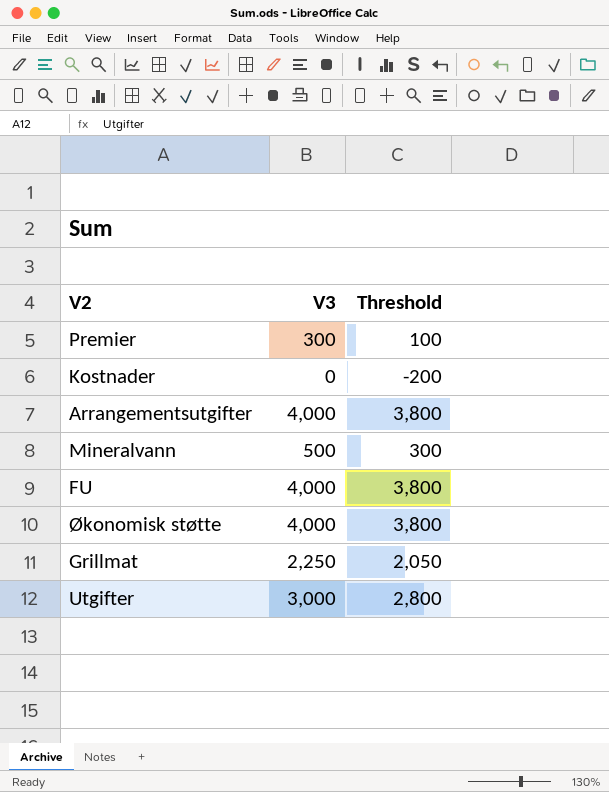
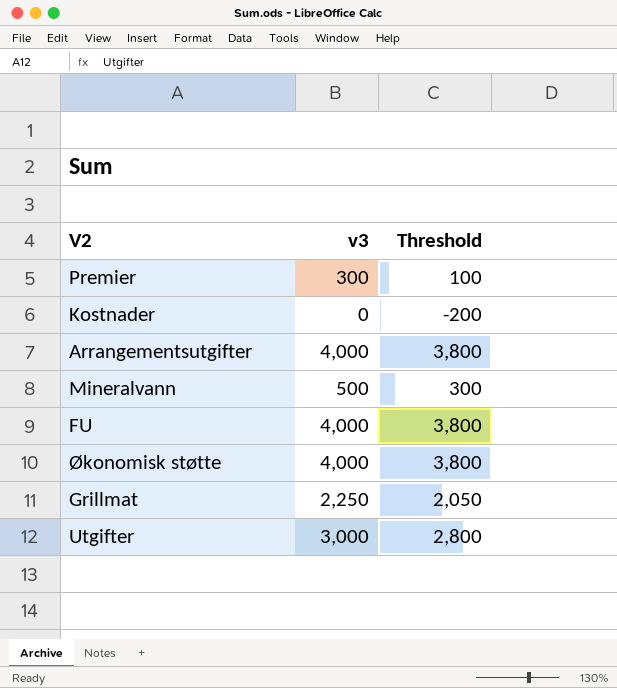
column name: V3 -> v3

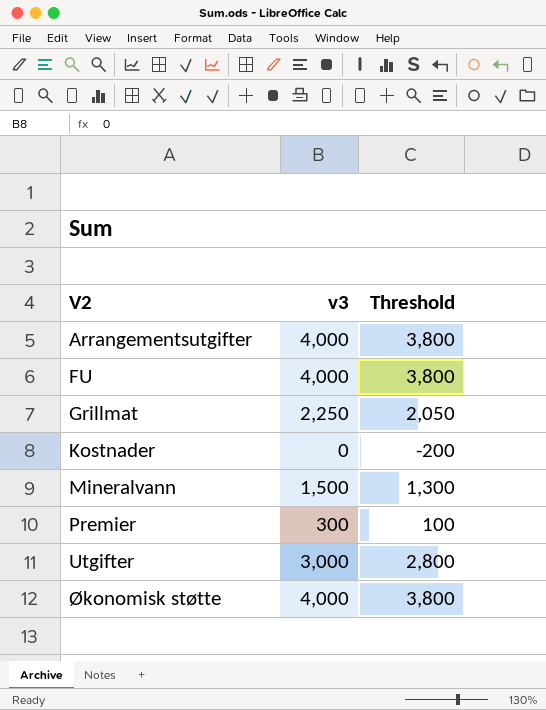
row order: none -> V2 ascending
Mineralvann | v3: 500 -> 1,500
Mineralvann | Threshold: 300 -> 1,300

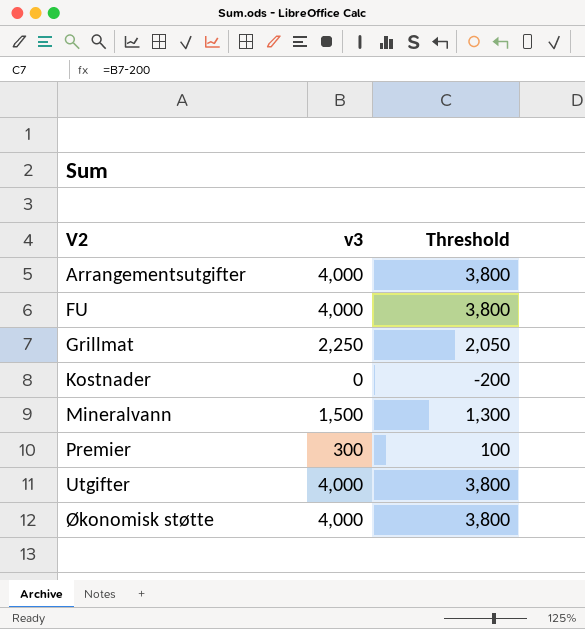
Utgifter | v3: 3,000 -> 4,000
Utgifter | Threshold: 2,800 -> 3,800

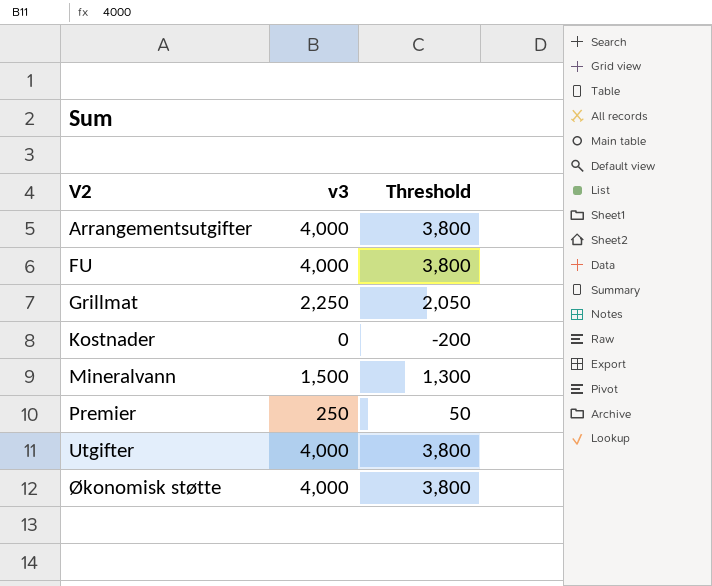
Premier | v3: 300 -> 250
Premier | Threshold: 100 -> 50

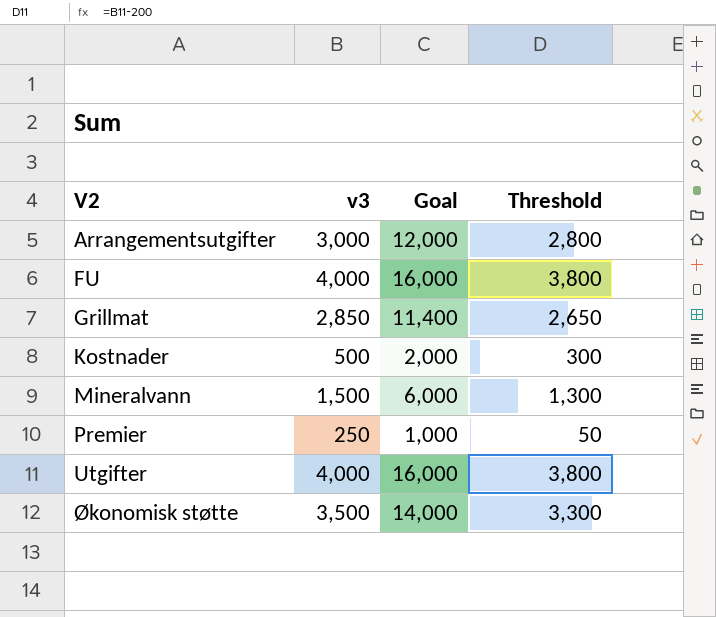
column Goal | formula: none -> [v3] * 4
Arrangementsutgifter | v3: 4,000 -> 3,000
Arrangementsutgifter | Threshold: 3,800 -> 2,800
Grillmat | v3: 2,250 -> 2,850
Grillmat | Threshold: 2,050 -> 2,650
Kostnader | v3: 0 -> 500
Kostnader | Threshold: -200 -> 300
Økonomisk støtte | v3: 4,000 -> 3,500
Økonomisk støtte | Threshold: 3,800 -> 3,300

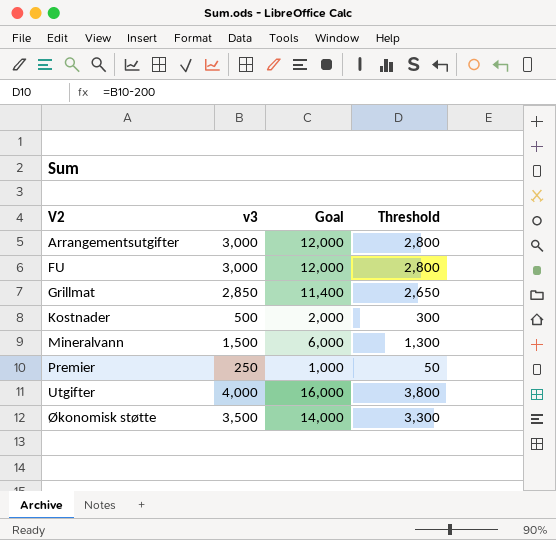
FU | v3: 4,000 -> 3,000
FU | Goal: 16,000 -> 12,000
FU | Threshold: 3,800 -> 2,800

